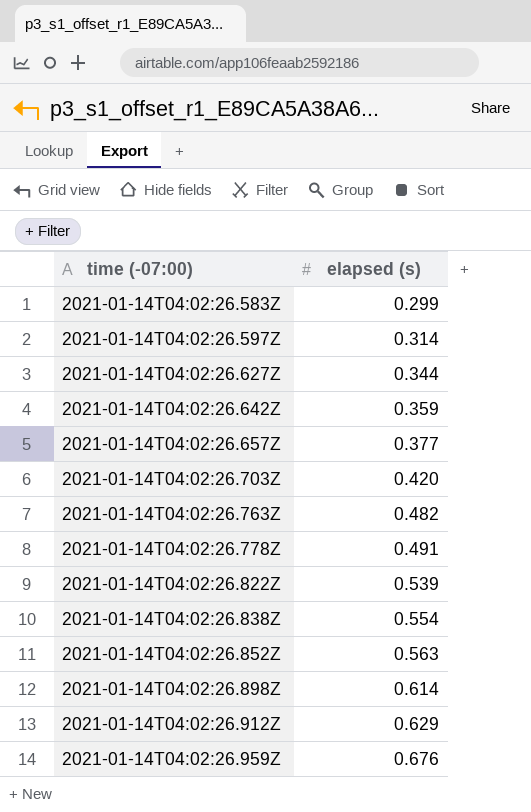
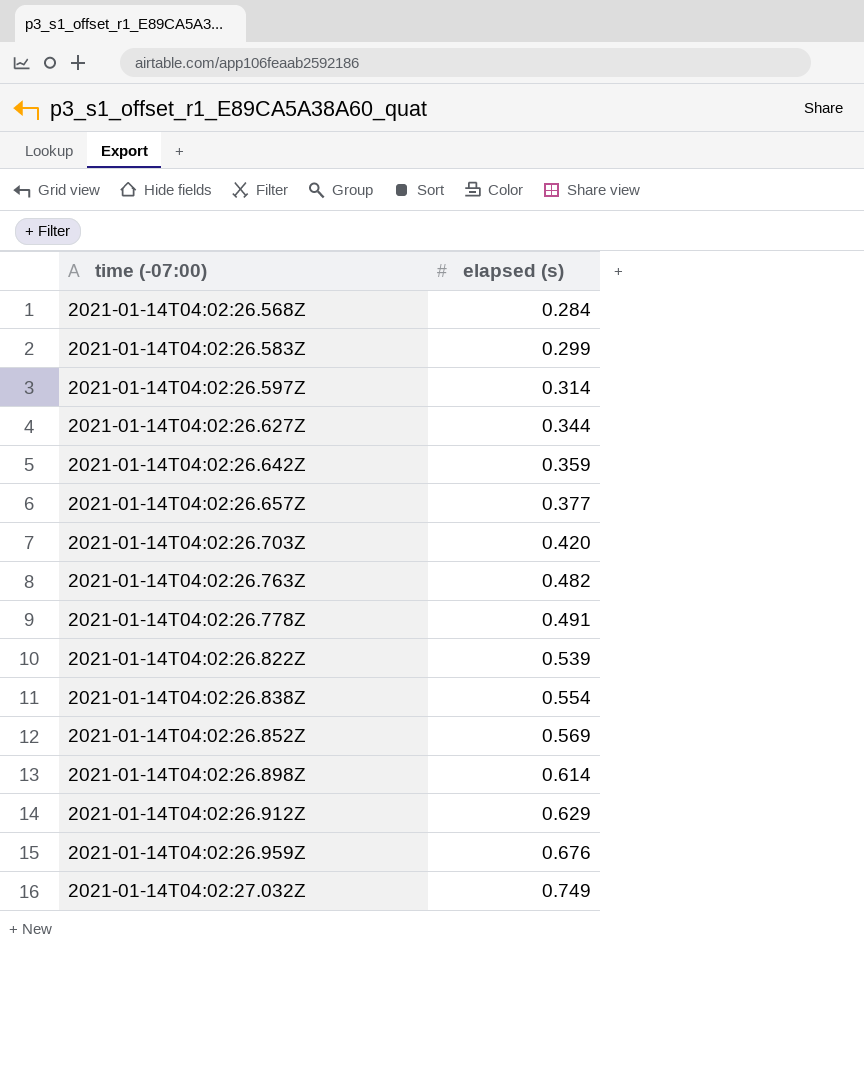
row 2021-01-14T04:02:26.568Z: none -> 0.284
2021-01-14T04:02:26.852Z | elapsed (s): 0.563 -> 0.569
row 2021-01-14T04:02:27.032Z: none -> 0.749

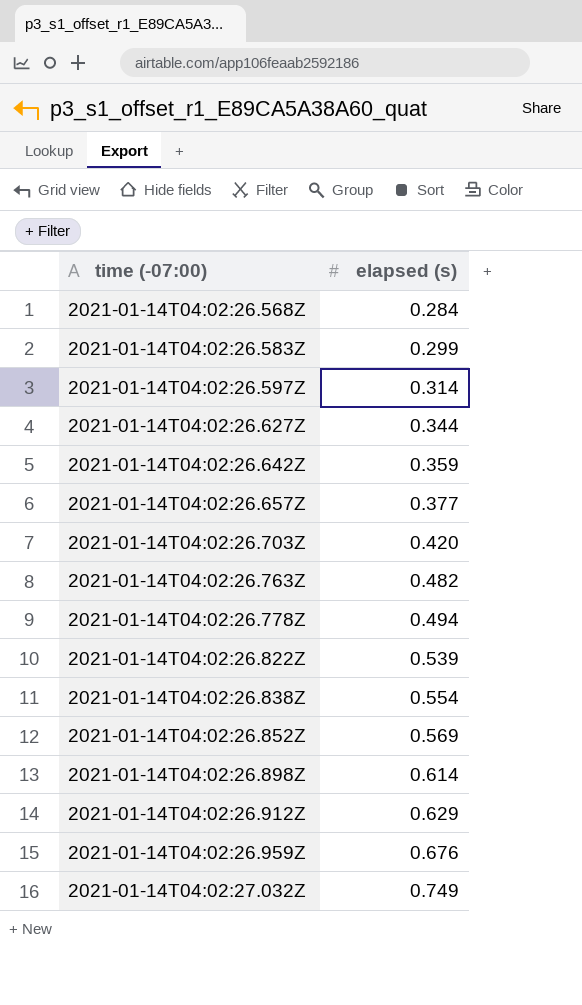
2021-01-14T04:02:26.778Z | elapsed (s): 0.491 -> 0.494

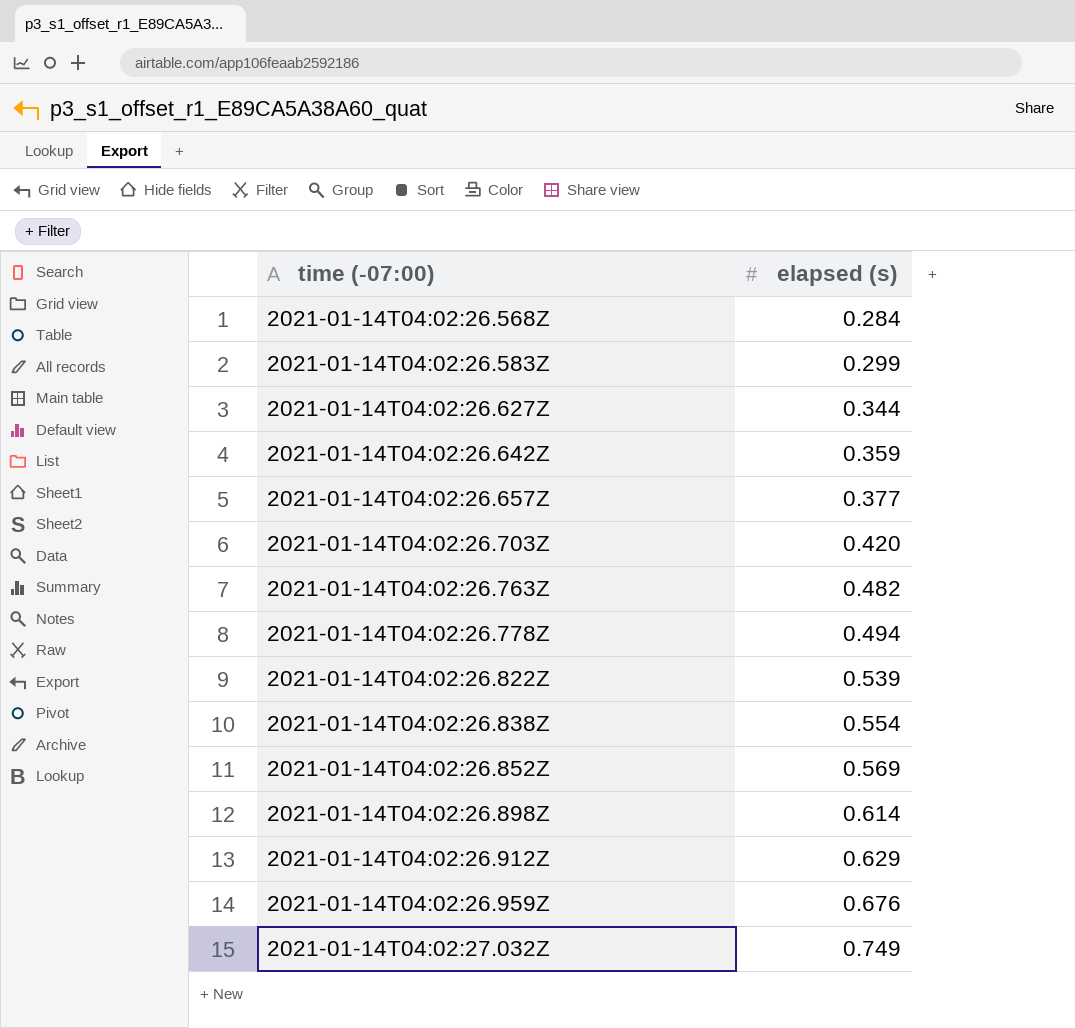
row 2021-01-14T04:02:26.597Z: 0.314 -> none

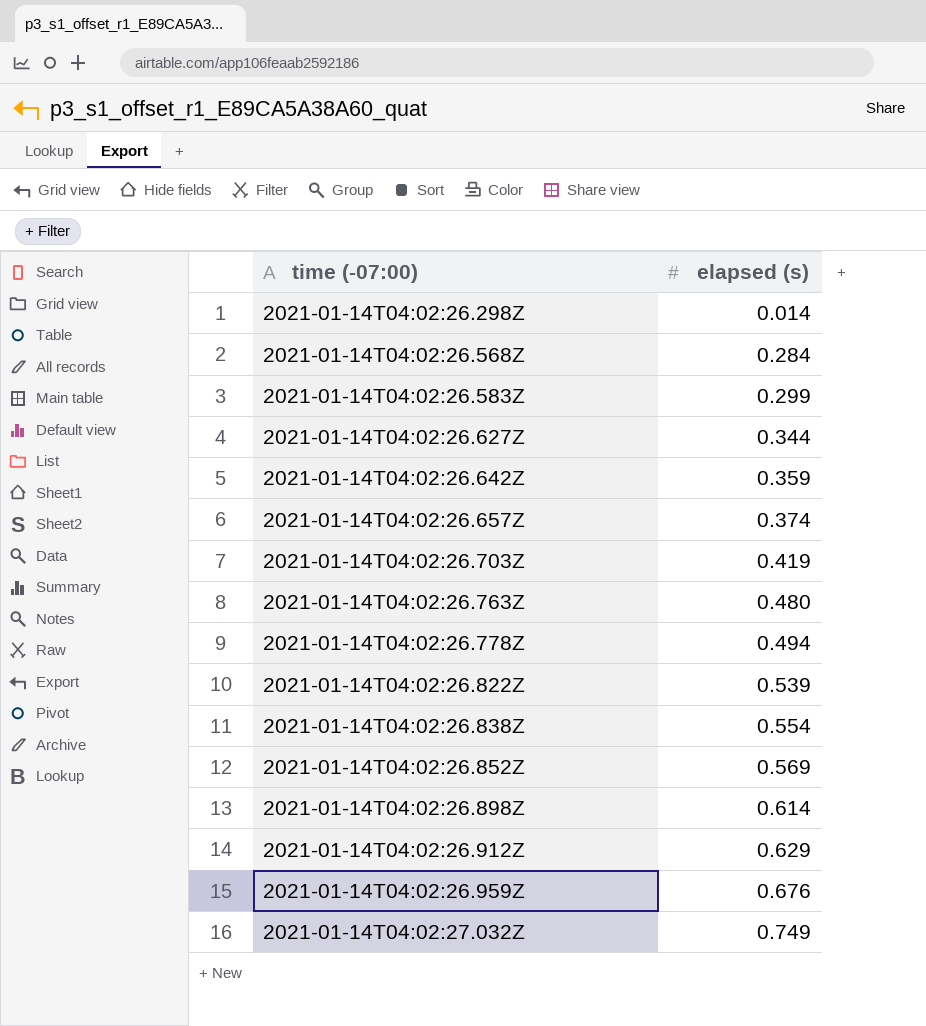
row 2021-01-14T04:02:26.298Z: none -> 0.014
2021-01-14T04:02:26.657Z | elapsed (s): 0.377 -> 0.374
2021-01-14T04:02:26.703Z | elapsed (s): 0.420 -> 0.419
2021-01-14T04:02:26.763Z | elapsed (s): 0.482 -> 0.480

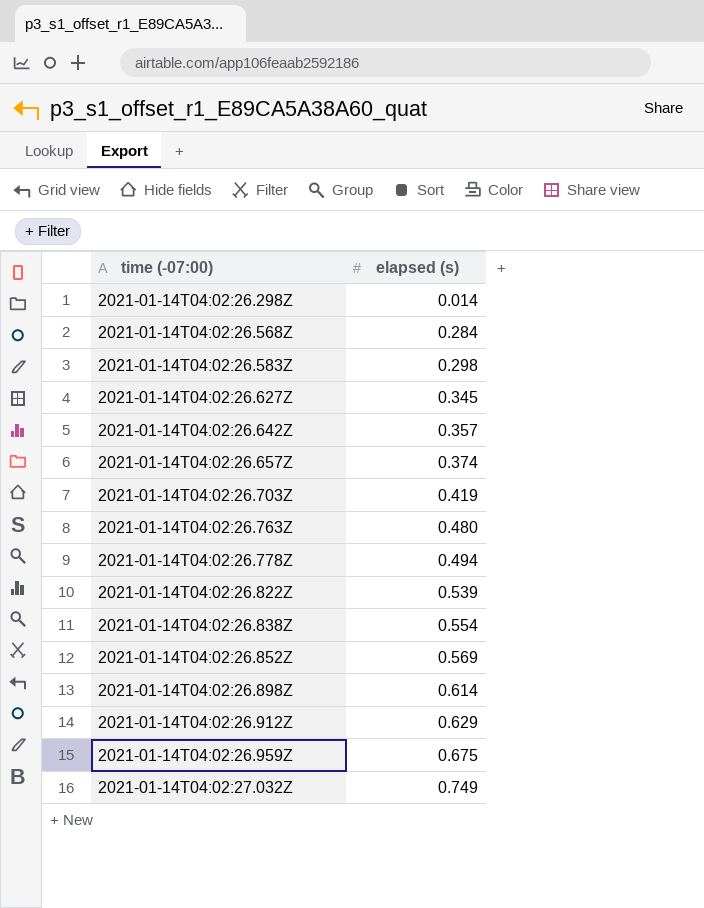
2021-01-14T04:02:26.583Z | elapsed (s): 0.299 -> 0.298
2021-01-14T04:02:26.627Z | elapsed (s): 0.344 -> 0.345
2021-01-14T04:02:26.642Z | elapsed (s): 0.359 -> 0.357
2021-01-14T04:02:26.959Z | elapsed (s): 0.676 -> 0.675

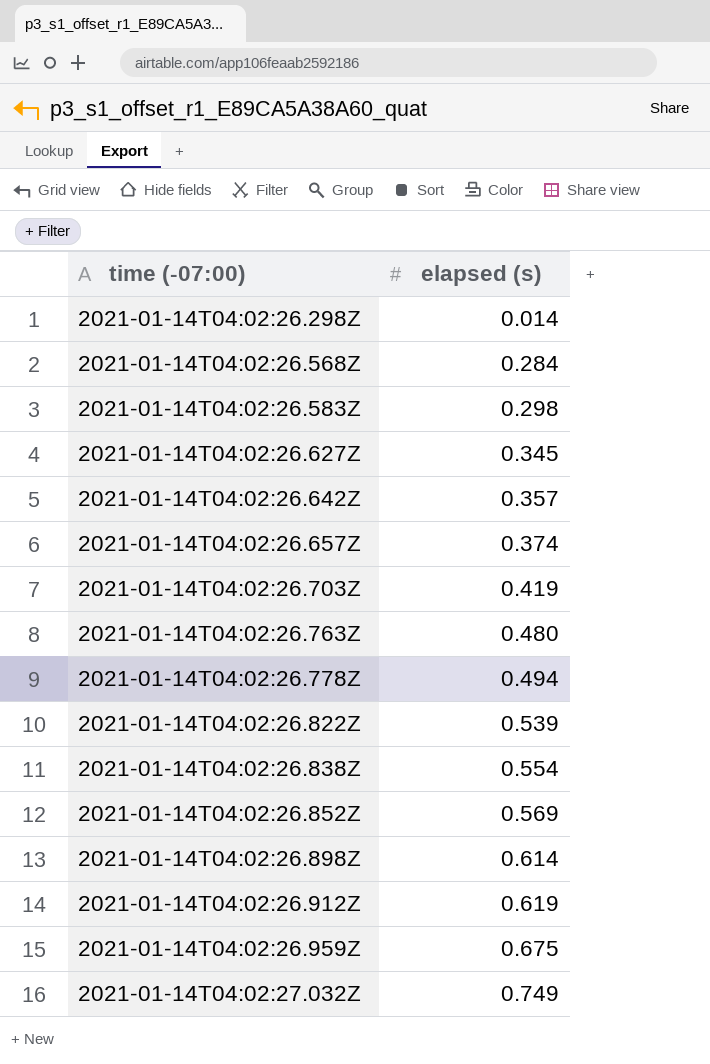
2021-01-14T04:02:26.912Z | elapsed (s): 0.629 -> 0.619

